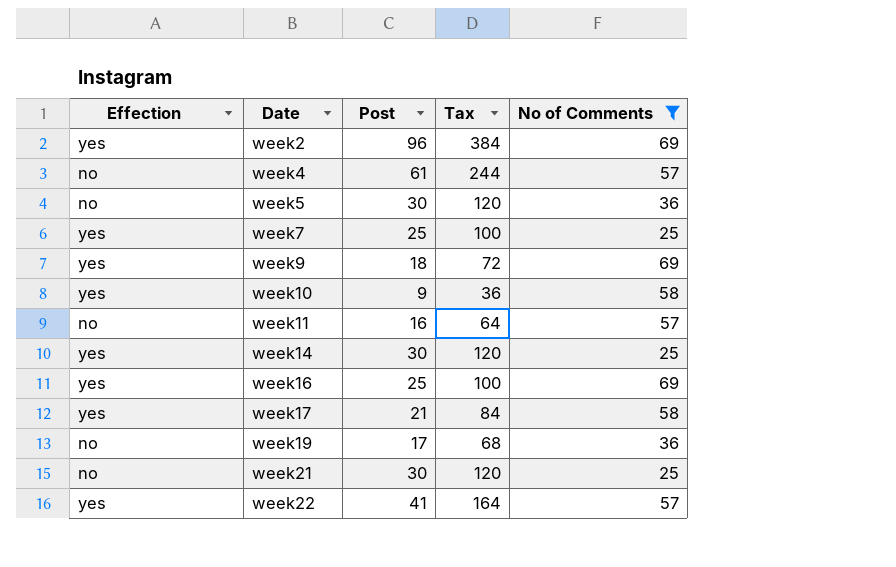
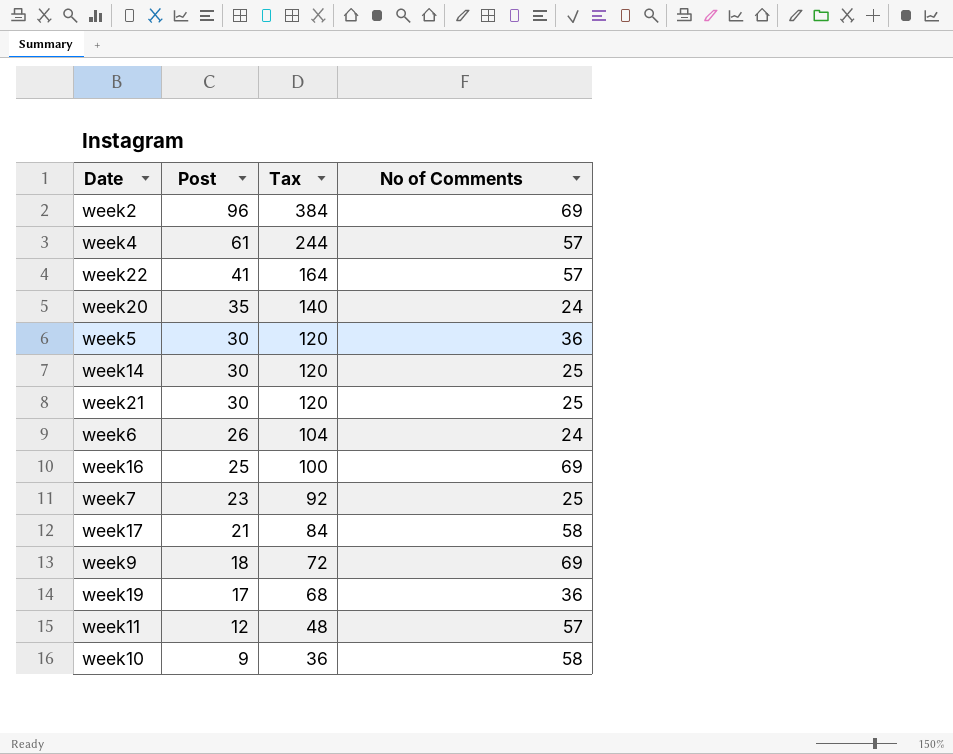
filter: No of Comments != 24 -> none
row order: Date ascending -> Post descending
column Effection | position: 1 -> none
week7 | Post: 25 -> 23
week7 | Tax: 100 -> 92
week11 | Post: 16 -> 12
week11 | Tax: 64 -> 48

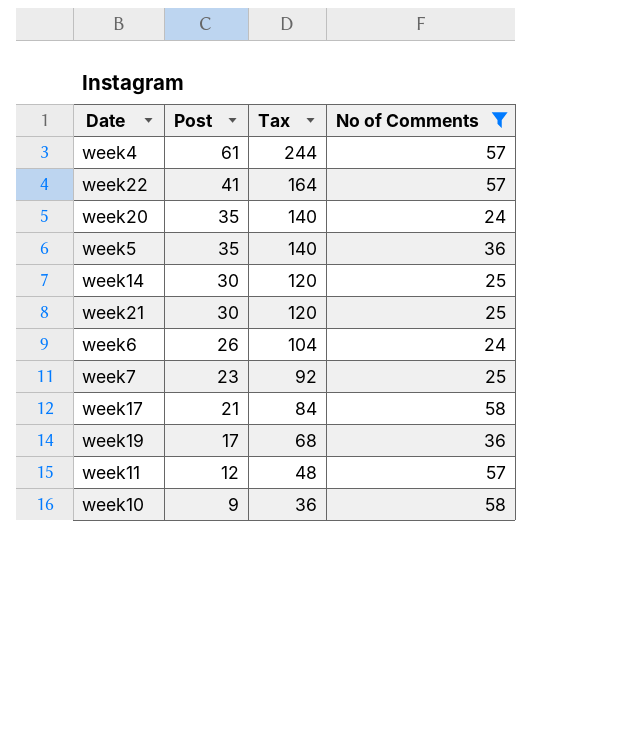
filter: none -> No of Comments != 69
week5 | Post: 30 -> 35
week5 | Tax: 120 -> 140

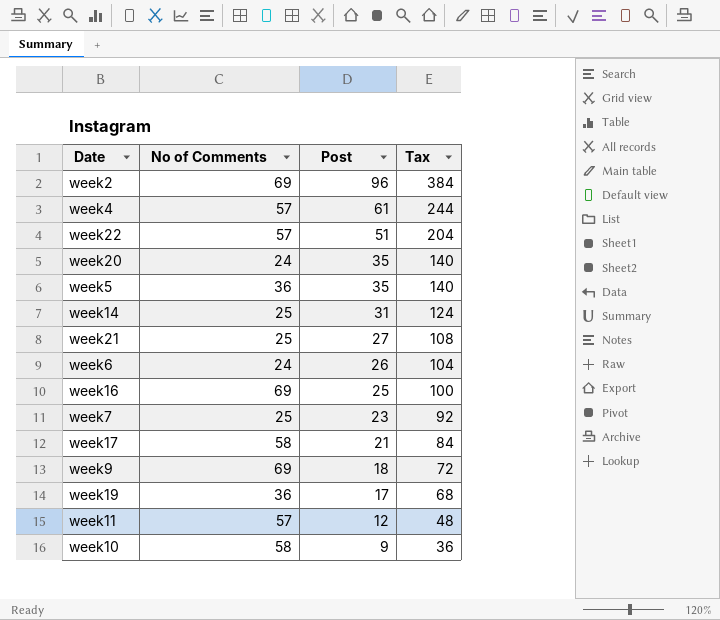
filter: No of Comments != 69 -> none
column No of Comments | position: 4 -> 2
week22 | Post: 41 -> 51
week22 | Tax: 164 -> 204
week14 | Post: 30 -> 31
week14 | Tax: 120 -> 124
week21 | Post: 30 -> 27
week21 | Tax: 120 -> 108

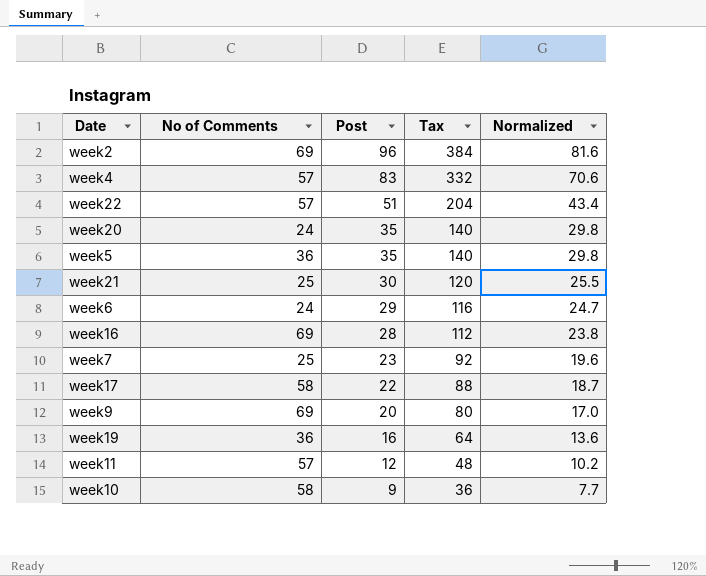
column Normalized | formula: none -> [Post] * 0.85
row week14: 25 | 31 | 124 -> none
week4 | Post: 61 -> 83
week4 | Tax: 244 -> 332
week21 | Post: 27 -> 30
week21 | Tax: 108 -> 120
week6 | Post: 26 -> 29
week6 | Tax: 104 -> 116
week16 | Post: 25 -> 28
week16 | Tax: 100 -> 112
week17 | Post: 21 -> 22
week17 | Tax: 84 -> 88
week9 | Post: 18 -> 20
week9 | Tax: 72 -> 80
week19 | Post: 17 -> 16
week19 | Tax: 68 -> 64

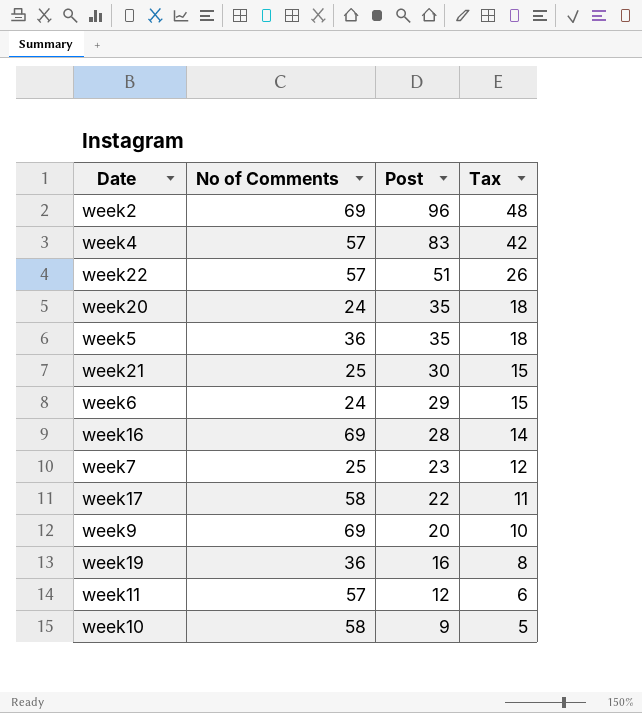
column Normalized | formula: [Post] * 0.85 -> none
column Tax | formula: [Post] * 4 -> [Post] * 0.5

